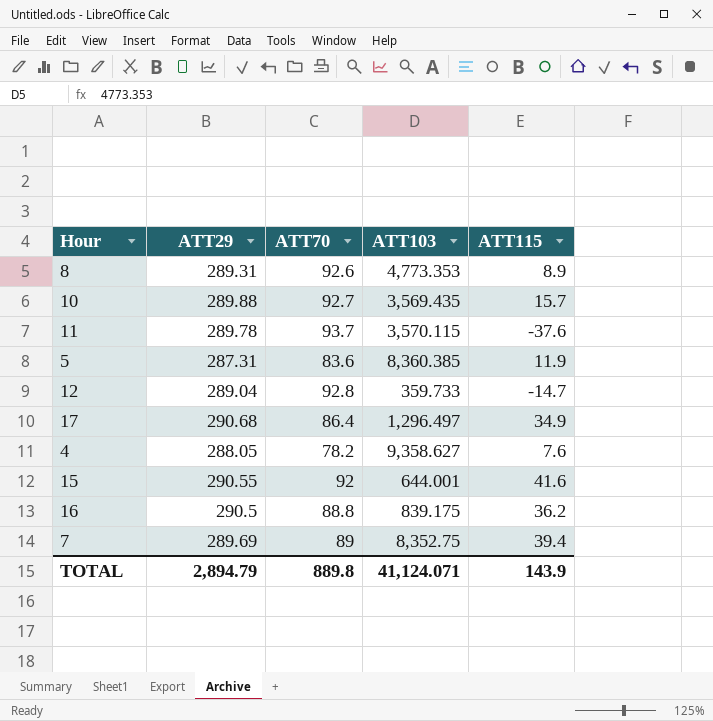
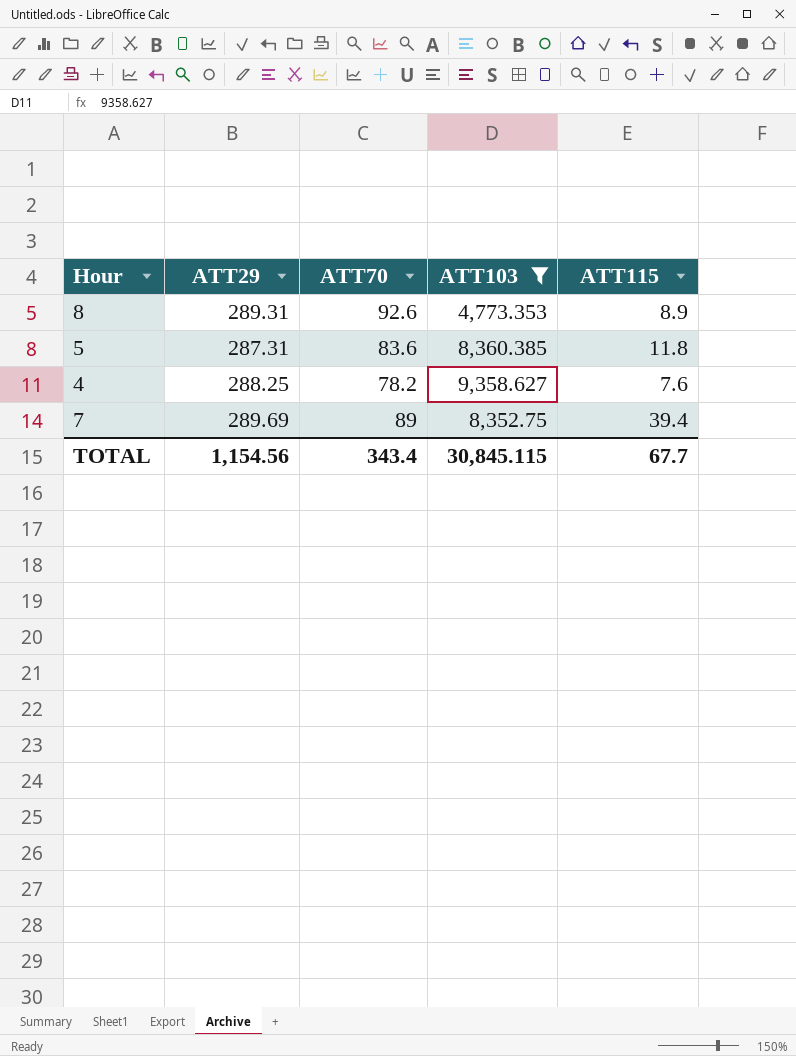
filter: none -> ATT103 >= 4,773.353
5 | ATT115: 11.9 -> 11.8
4 | ATT29: 288.05 -> 288.25
TOTAL | ATT29: 2,894.79 -> 1,154.56
TOTAL | ATT70: 889.8 -> 343.4
TOTAL | ATT103: 41,124.071 -> 30,845.115
TOTAL | ATT115: 143.9 -> 67.7

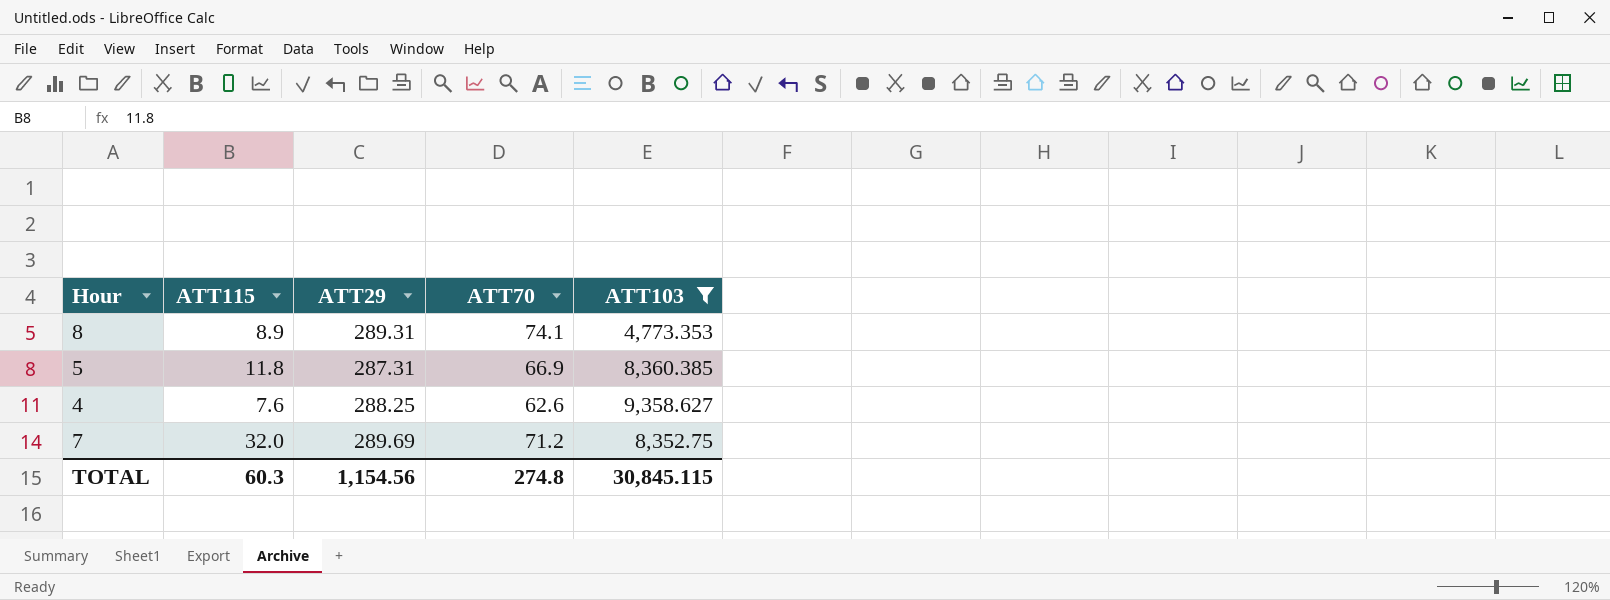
column ATT115 | position: 5 -> 2
8 | ATT70: 92.6 -> 74.1
5 | ATT70: 83.6 -> 66.9
4 | ATT70: 78.2 -> 62.6
7 | ATT115: 39.4 -> 32.0
7 | ATT70: 89 -> 71.2
TOTAL | ATT115: 67.7 -> 60.3
TOTAL | ATT70: 343.4 -> 274.8

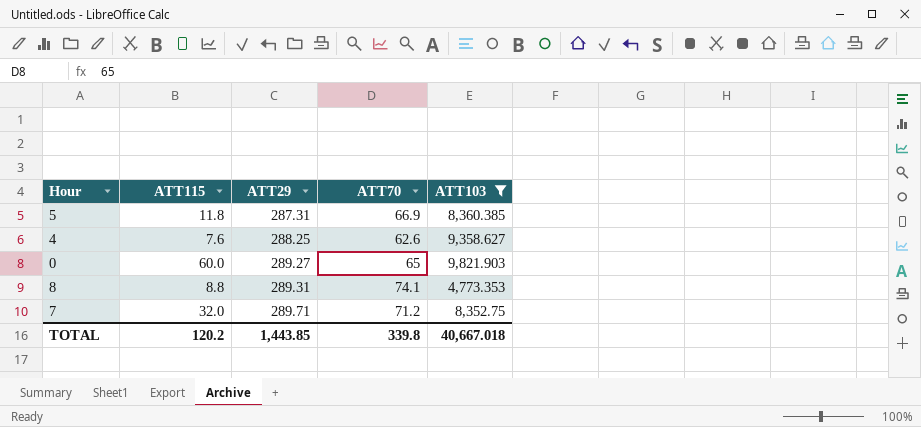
row order: none -> ATT29 ascending
row 0: none -> 60.0 | 289.27 | 65 | 9,821.903
8 | ATT115: 8.9 -> 8.8
7 | ATT29: 289.69 -> 289.71
TOTAL | ATT115: 60.3 -> 120.2
TOTAL | ATT29: 1,154.56 -> 1,443.85
TOTAL | ATT70: 274.8 -> 339.8
TOTAL | ATT103: 30,845.115 -> 40,667.018

